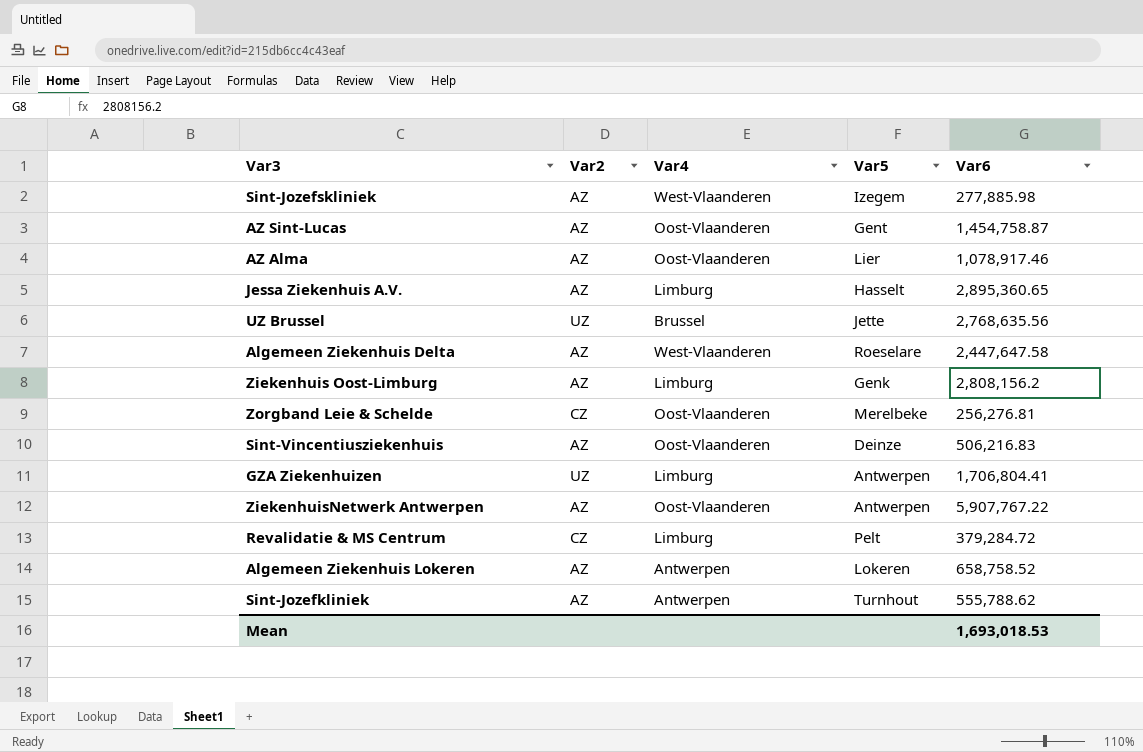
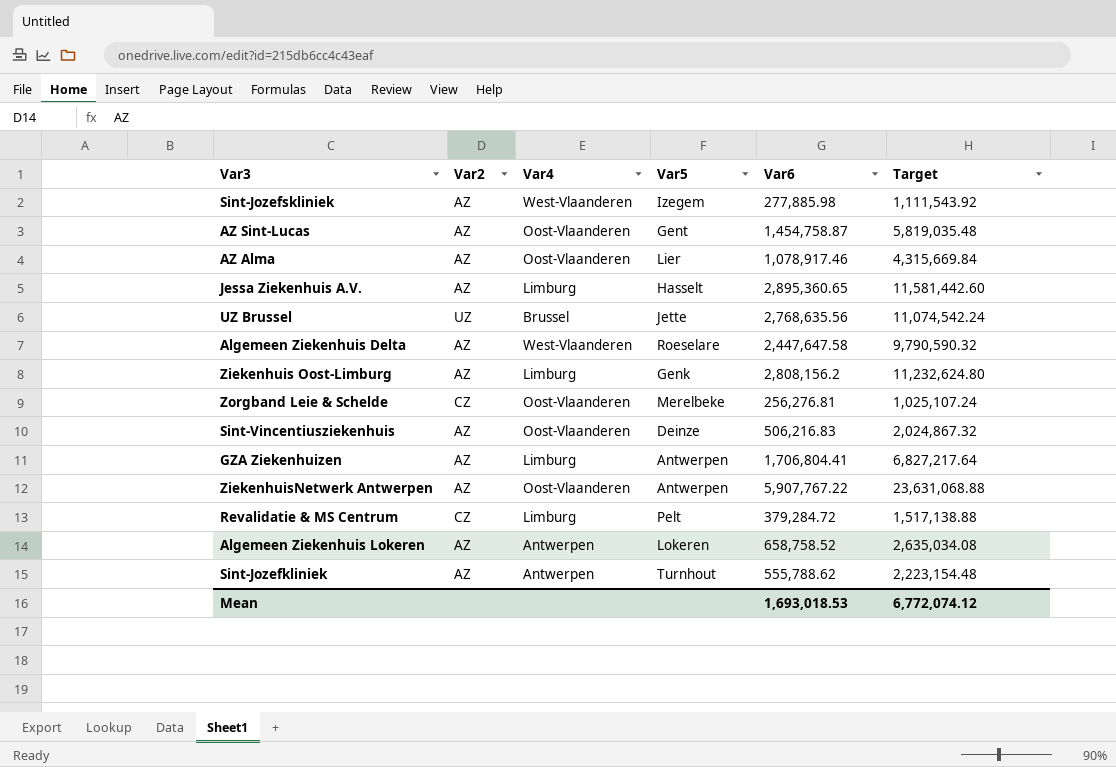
column Target | formula: none -> [Var6] * 4
GZA Ziekenhuizen | Var2: UZ -> AZ

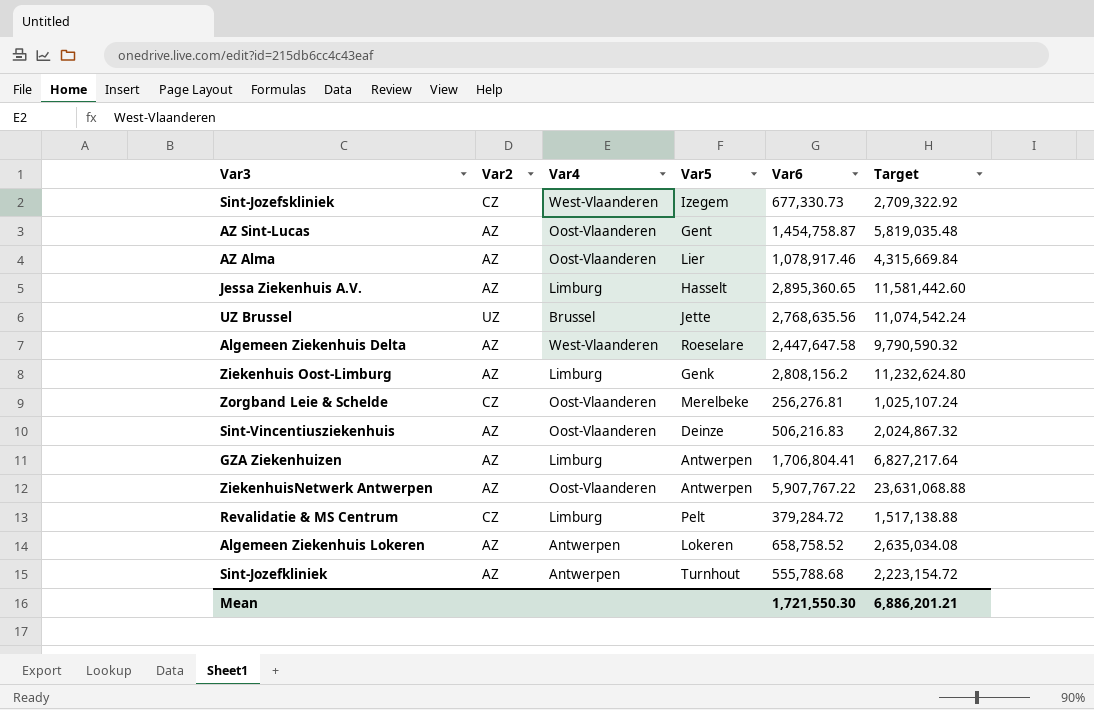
Sint-Jozefskliniek | Var2: AZ -> CZ
Sint-Jozefskliniek | Var6: 277,885.98 -> 677,330.73
Sint-Jozefskliniek | Target: 1,111,543.92 -> 2,709,322.92
Sint-Jozefkliniek | Var6: 555,788.62 -> 555,788.68
Sint-Jozefkliniek | Target: 2,223,154.48 -> 2,223,154.72
Mean | Var6: 1,693,018.53 -> 1,721,550.30
Mean | Target: 6,772,074.12 -> 6,886,201.21

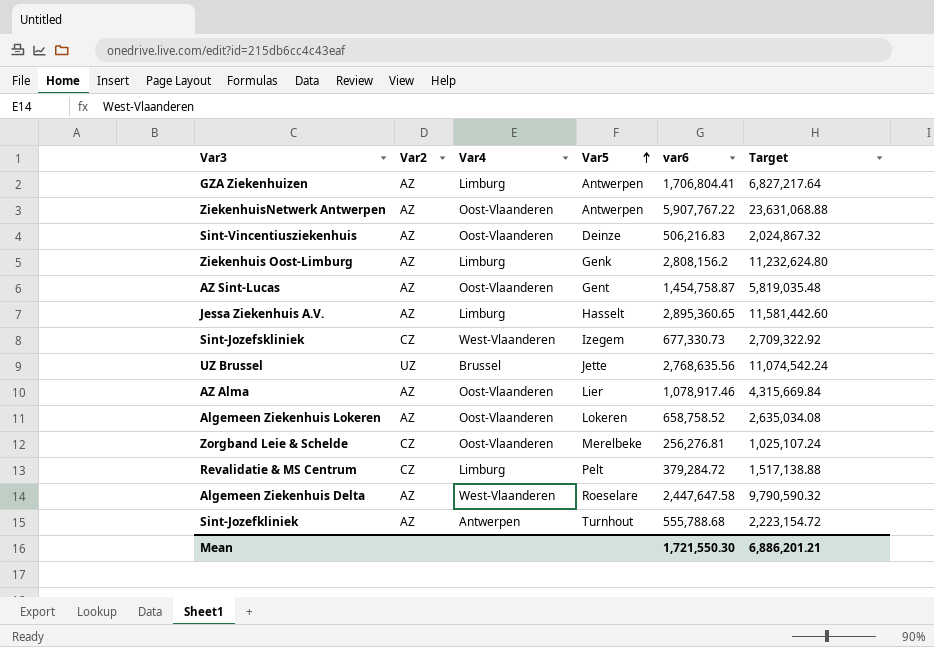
row order: none -> Var5 ascending
column name: Var6 -> var6
Algemeen Ziekenhuis Lokeren | Var4: Antwerpen -> Oost-Vlaanderen

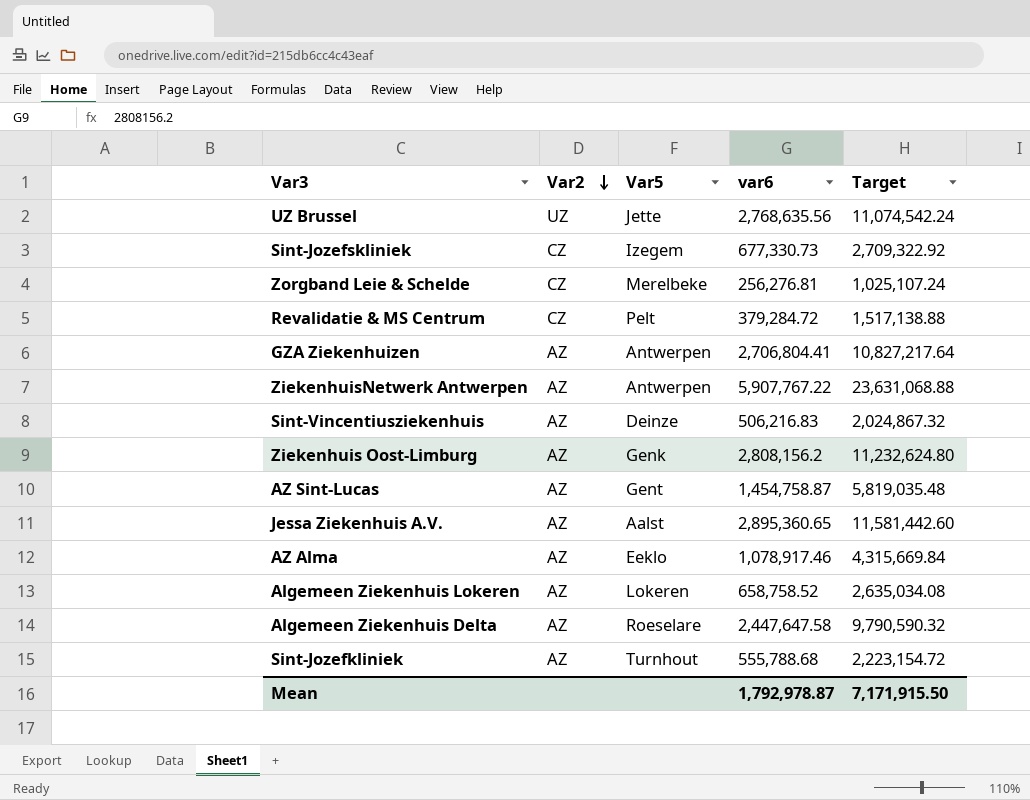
row order: Var5 ascending -> Var2 descending
column Var4 | position: 3 -> none
GZA Ziekenhuizen | var6: 1,706,804.41 -> 2,706,804.41
GZA Ziekenhuizen | Target: 6,827,217.64 -> 10,827,217.64
Jessa Ziekenhuis A.V. | Var5: Hasselt -> Aalst
AZ Alma | Var5: Lier -> Eeklo
Mean | var6: 1,721,550.30 -> 1,792,978.87
Mean | Target: 6,886,201.21 -> 7,171,915.50

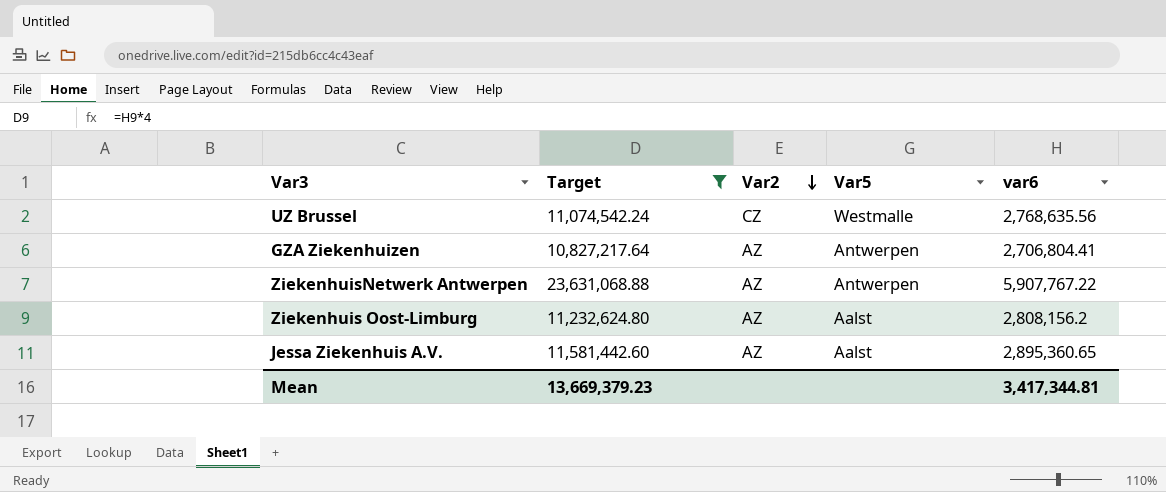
filter: none -> Target >= 10,827,217.64
column Target | position: 5 -> 2
UZ Brussel | Var2: UZ -> CZ
UZ Brussel | Var5: Jette -> Westmalle
Ziekenhuis Oost-Limburg | Var5: Genk -> Aalst
Mean | Target: 7,171,915.50 -> 13,669,379.23
Mean | var6: 1,792,978.87 -> 3,417,344.81

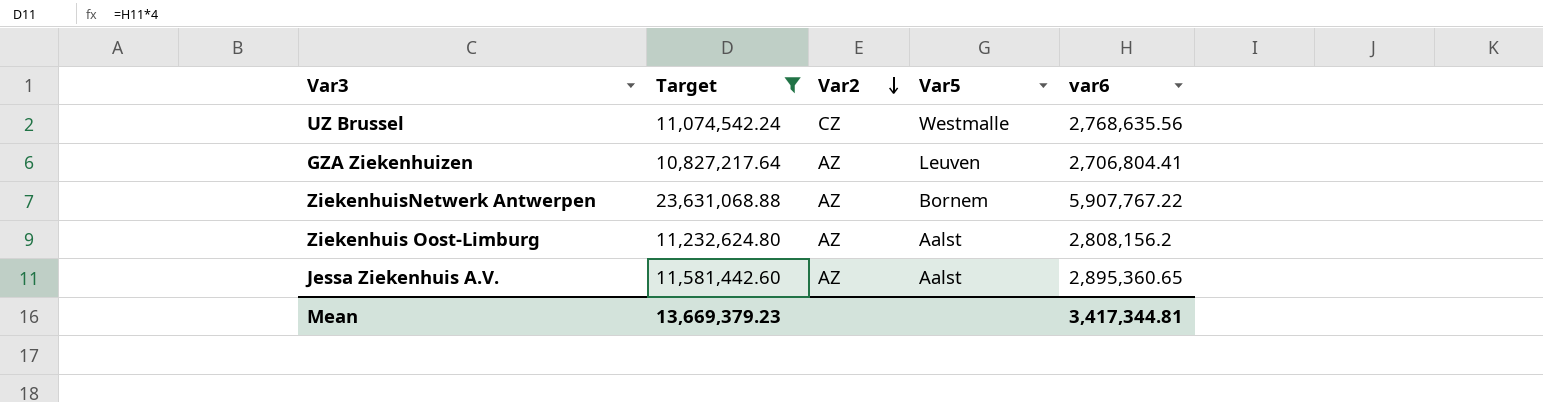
GZA Ziekenhuizen | Var5: Antwerpen -> Leuven
ZiekenhuisNetwerk Antwerpen | Var5: Antwerpen -> Bornem

